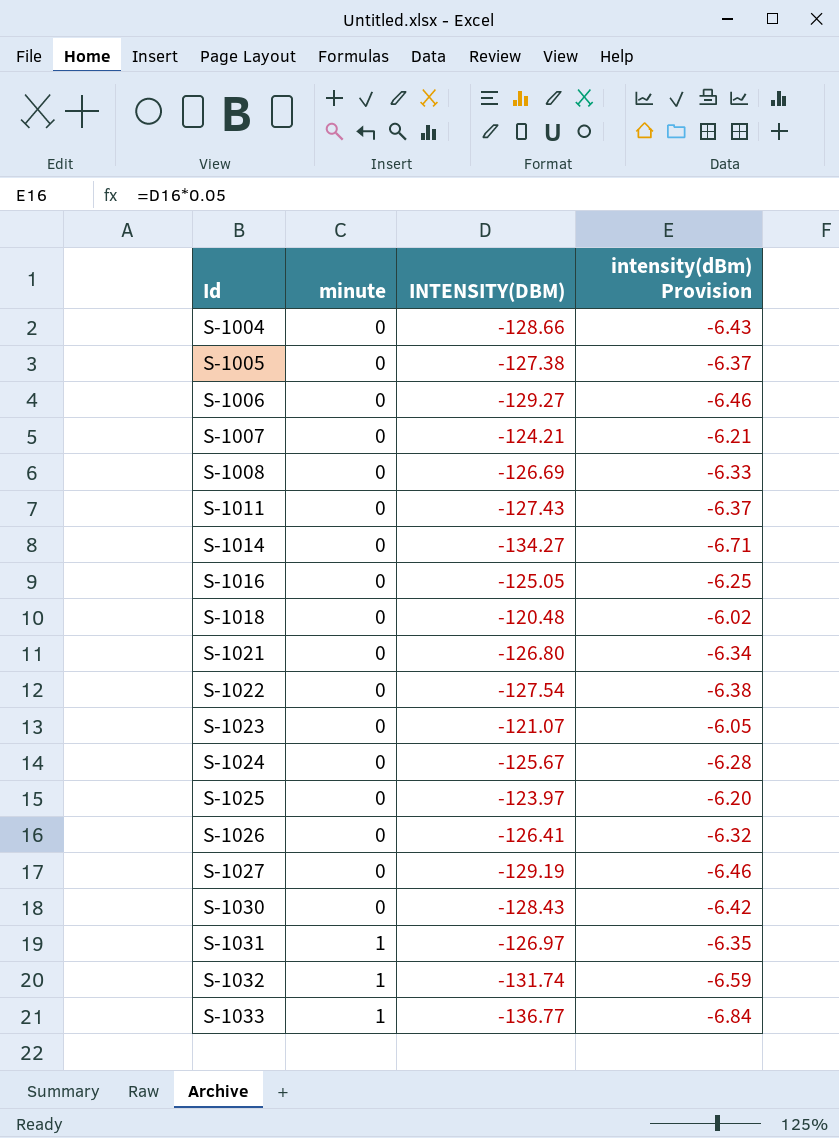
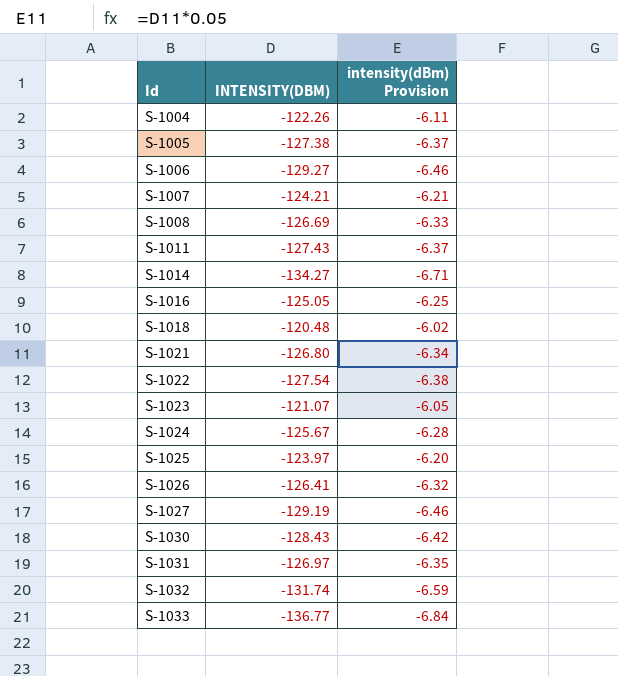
column minute | position: 2 -> none
S-1004 | INTENSITY(DBM): -128.66 -> -122.26
S-1004 | intensity(dBm) Provision: -6.43 -> -6.11

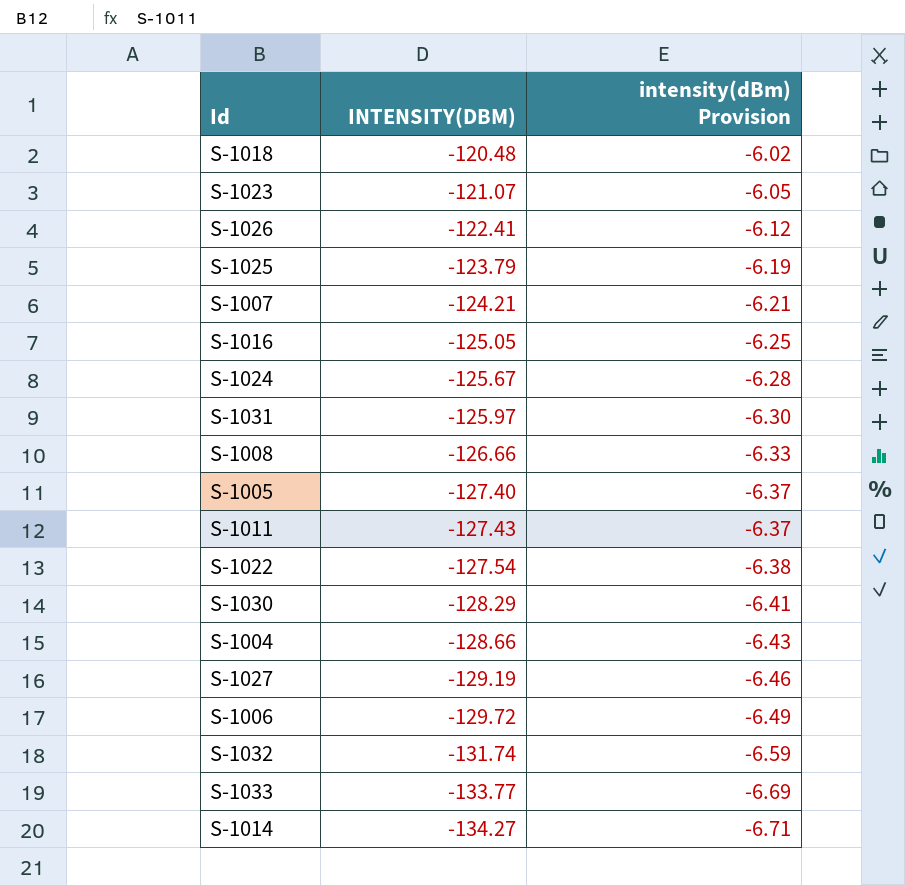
row order: Id ascending -> INTENSITY(DBM) descending
row S-1021: -126.80 | -6.34 -> none
S-1026 | INTENSITY(DBM): -126.41 -> -122.41
S-1026 | intensity(dBm) Provision: -6.32 -> -6.12
S-1025 | INTENSITY(DBM): -123.97 -> -123.79
S-1025 | intensity(dBm) Provision: -6.20 -> -6.19
S-1031 | INTENSITY(DBM): -126.97 -> -125.97
S-1031 | intensity(dBm) Provision: -6.35 -> -6.30
S-1008 | INTENSITY(DBM): -126.69 -> -126.66
S-1005 | INTENSITY(DBM): -127.38 -> -127.40
S-1030 | INTENSITY(DBM): -128.43 -> -128.29
S-1030 | intensity(dBm) Provision: -6.42 -> -6.41
S-1004 | INTENSITY(DBM): -122.26 -> -128.66
S-1004 | intensity(dBm) Provision: -6.11 -> -6.43
S-1006 | INTENSITY(DBM): -129.27 -> -129.72
S-1006 | intensity(dBm) Provision: -6.46 -> -6.49
S-1033 | INTENSITY(DBM): -136.77 -> -133.77
S-1033 | intensity(dBm) Provision: -6.84 -> -6.69

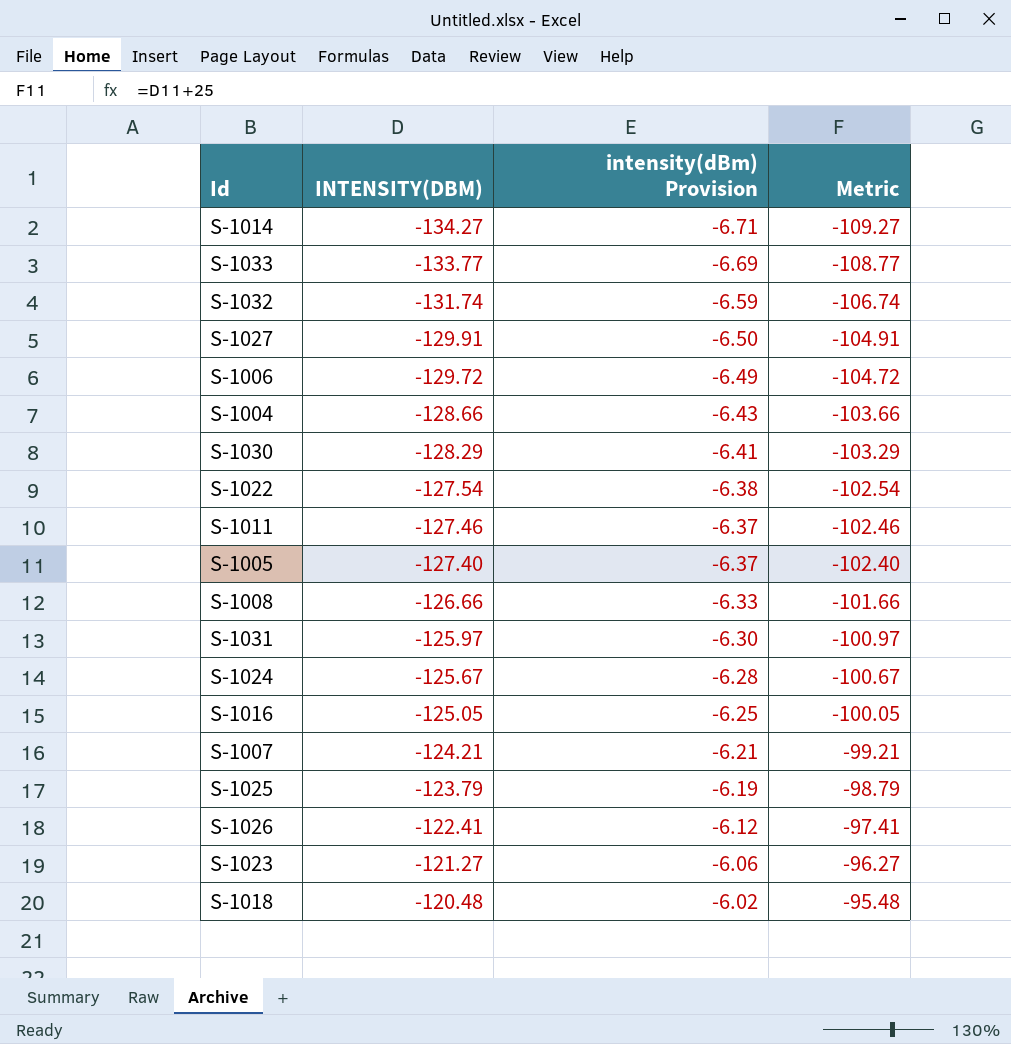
row order: INTENSITY(DBM) descending -> INTENSITY(DBM) ascending
column Metric | formula: none -> [INTENSITY(DBM)] + 25
S-1027 | INTENSITY(DBM): -129.19 -> -129.91
S-1027 | intensity(dBm) Provision: -6.46 -> -6.50
S-1011 | INTENSITY(DBM): -127.43 -> -127.46
S-1023 | INTENSITY(DBM): -121.07 -> -121.27
S-1023 | intensity(dBm) Provision: -6.05 -> -6.06

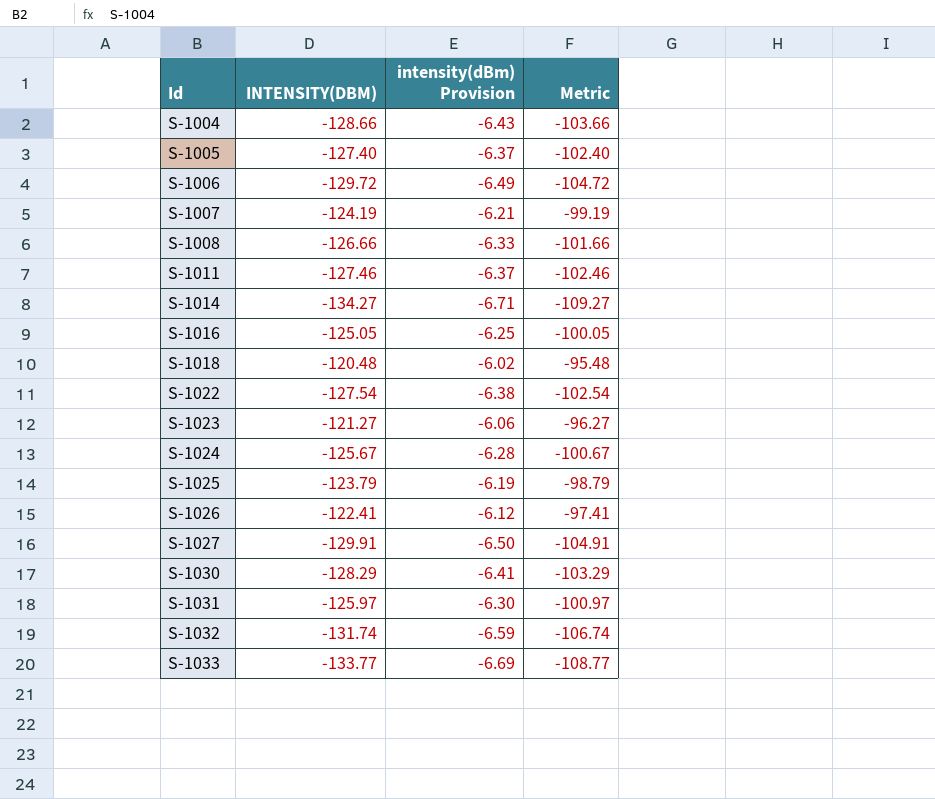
row order: INTENSITY(DBM) ascending -> Id ascending
S-1007 | INTENSITY(DBM): -124.21 -> -124.19
S-1007 | Metric: -99.21 -> -99.19

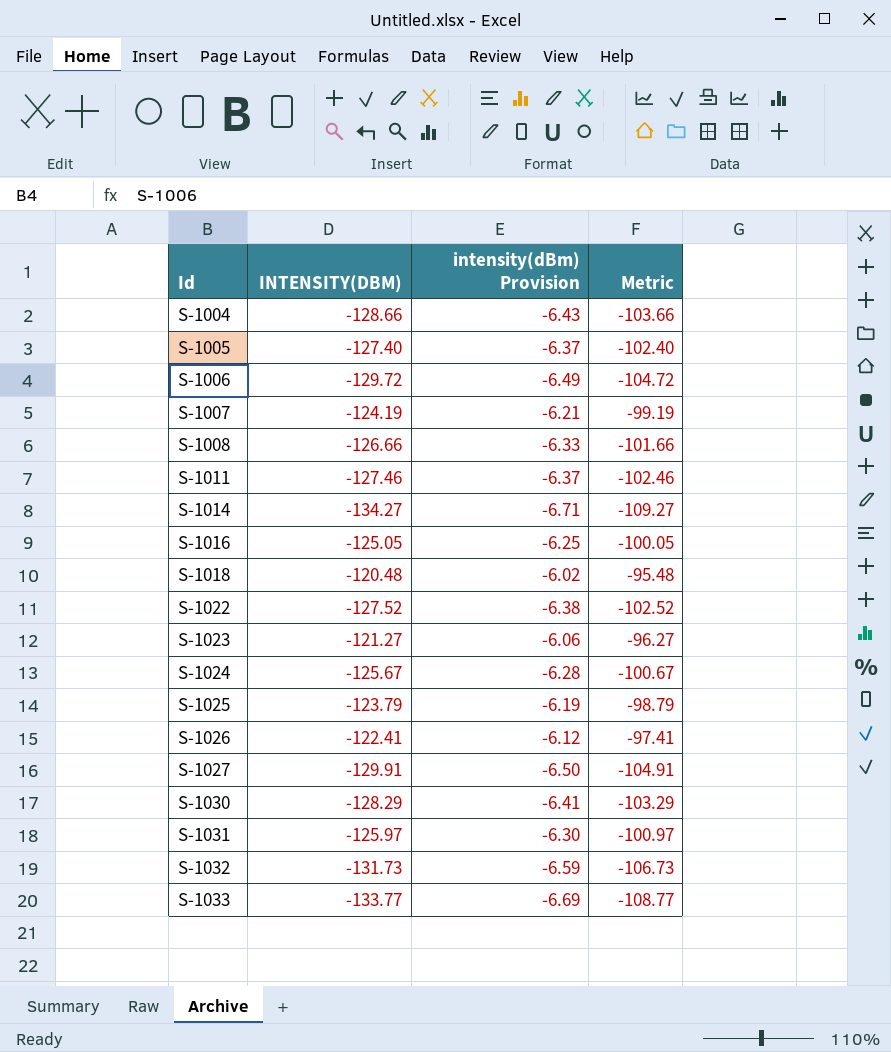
S-1022 | INTENSITY(DBM): -127.54 -> -127.52
S-1022 | Metric: -102.54 -> -102.52
S-1032 | INTENSITY(DBM): -131.74 -> -131.73
S-1032 | Metric: -106.74 -> -106.73

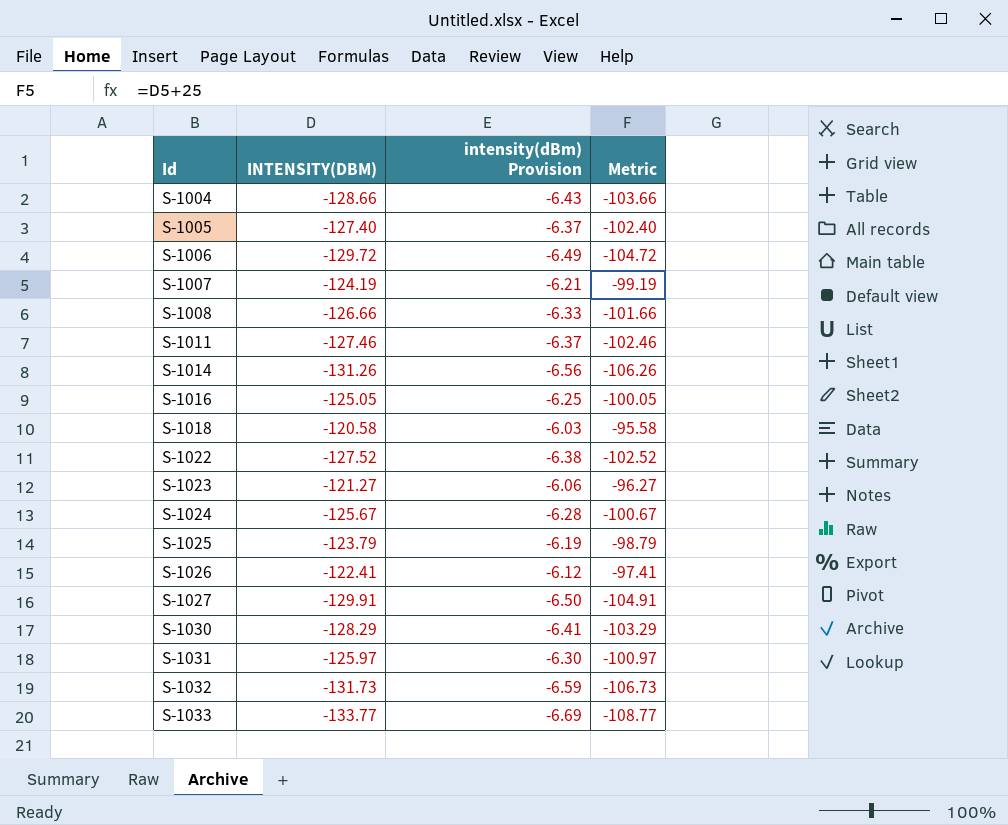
S-1014 | INTENSITY(DBM): -134.27 -> -131.26
S-1014 | intensity(dBm) Provision: -6.71 -> -6.56
S-1014 | Metric: -109.27 -> -106.26
S-1018 | INTENSITY(DBM): -120.48 -> -120.58
S-1018 | intensity(dBm) Provision: -6.02 -> -6.03
S-1018 | Metric: -95.48 -> -95.58

